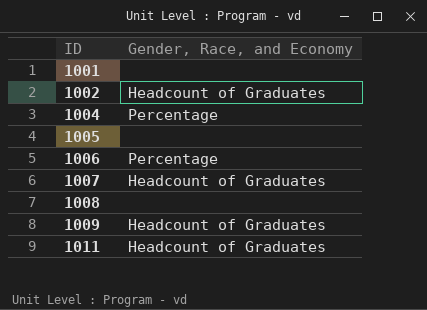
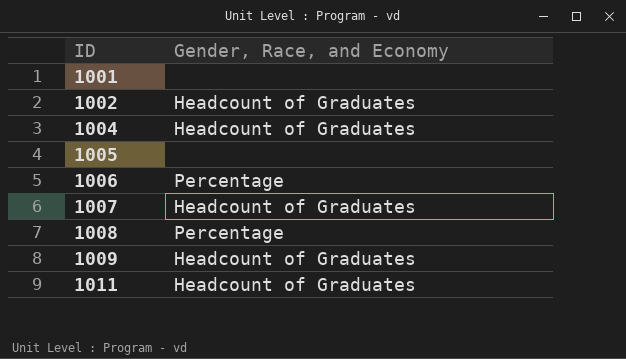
1004 | Gender, Race, and Economy: Percentage -> Headcount of Graduates
1008 | Gender, Race, and Economy: none -> Percentage

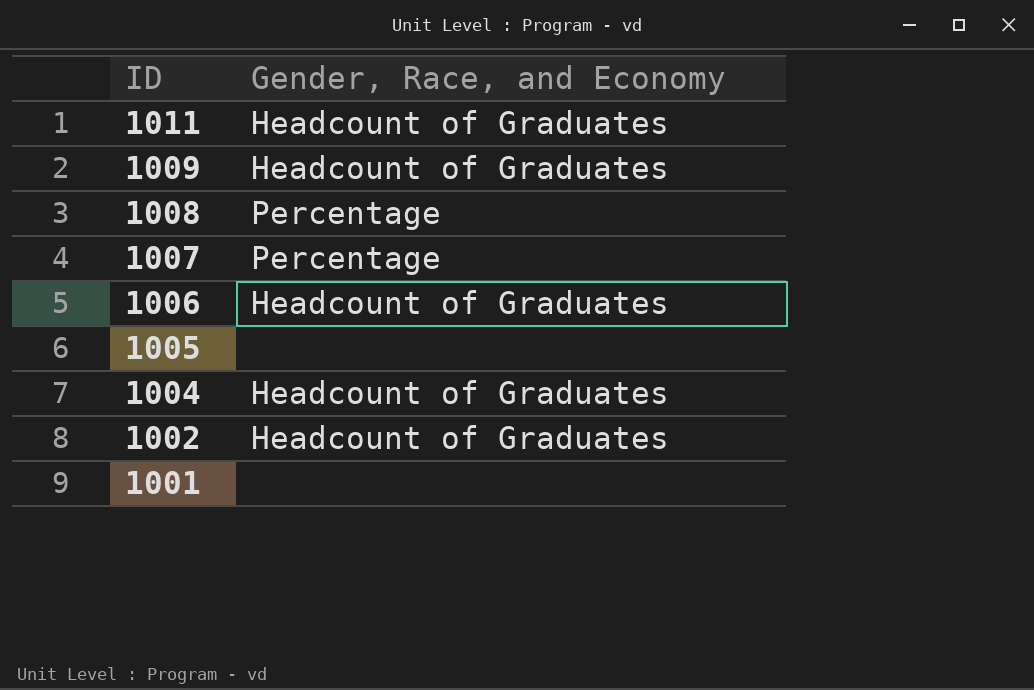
row order: ID ascending -> ID descending
1007 | Gender, Race, and Economy: Headcount of Graduates -> Percentage
1006 | Gender, Race, and Economy: Percentage -> Headcount of Graduates

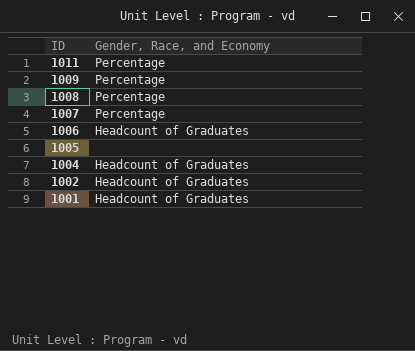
1011 | Gender, Race, and Economy: Headcount of Graduates -> Percentage
1009 | Gender, Race, and Economy: Headcount of Graduates -> Percentage
1001 | Gender, Race, and Economy: none -> Headcount of Graduates

